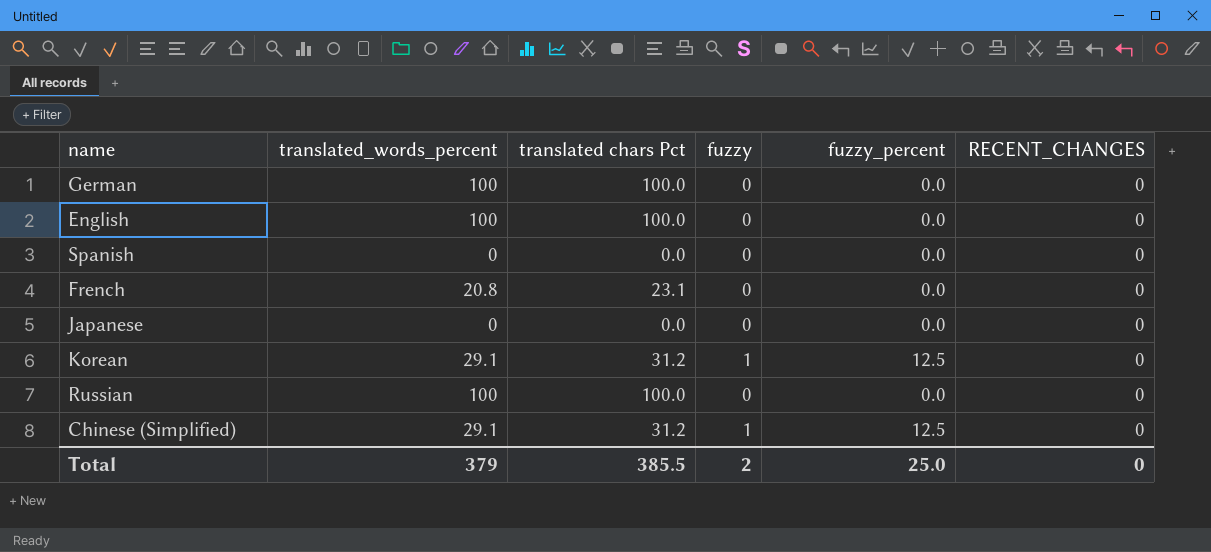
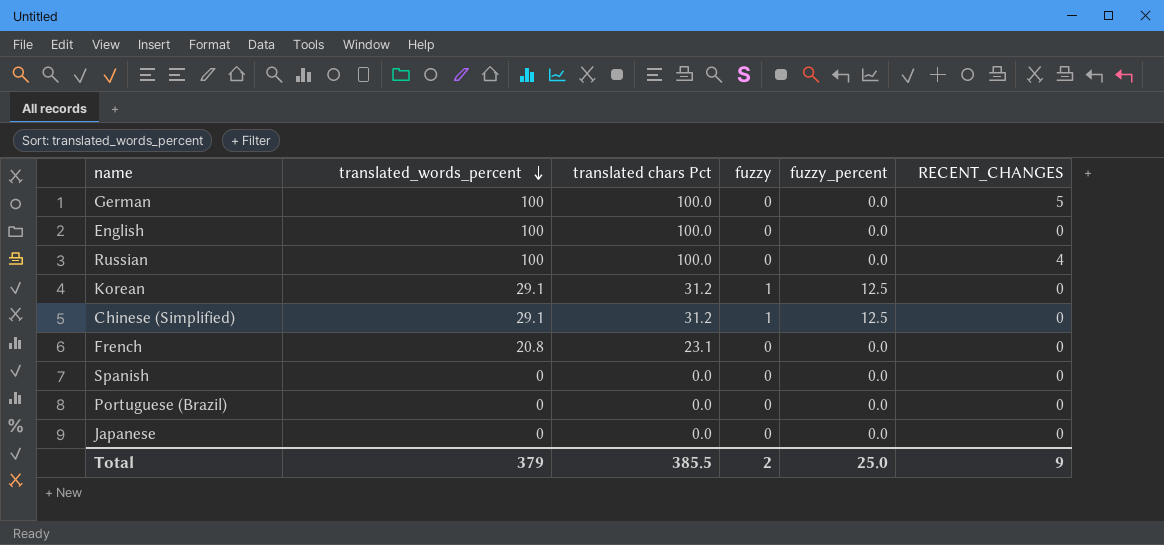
row order: none -> translated_words_percent descending
German | RECENT_CHANGES: 0 -> 5
Russian | RECENT_CHANGES: 0 -> 4
row Portuguese (Brazil): none -> 0 | 0.0 | 0 | 0.0 | 0
Total | RECENT_CHANGES: 0 -> 9

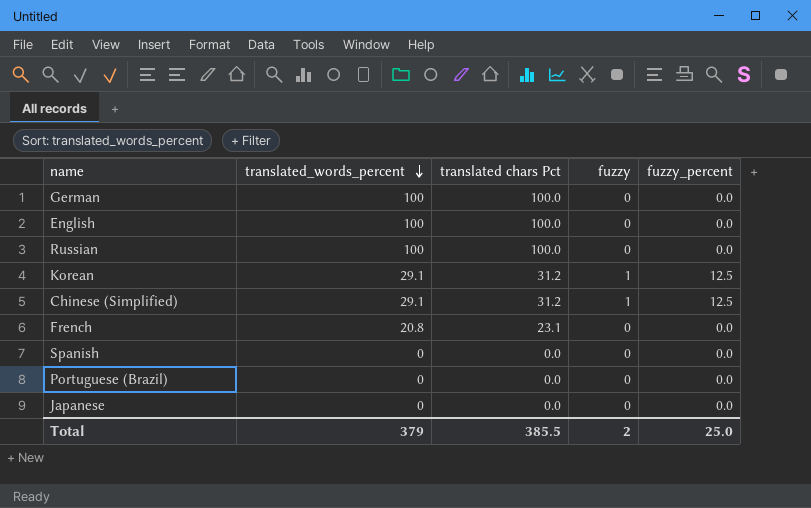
column RECENT_CHANGES | position: 6 -> none

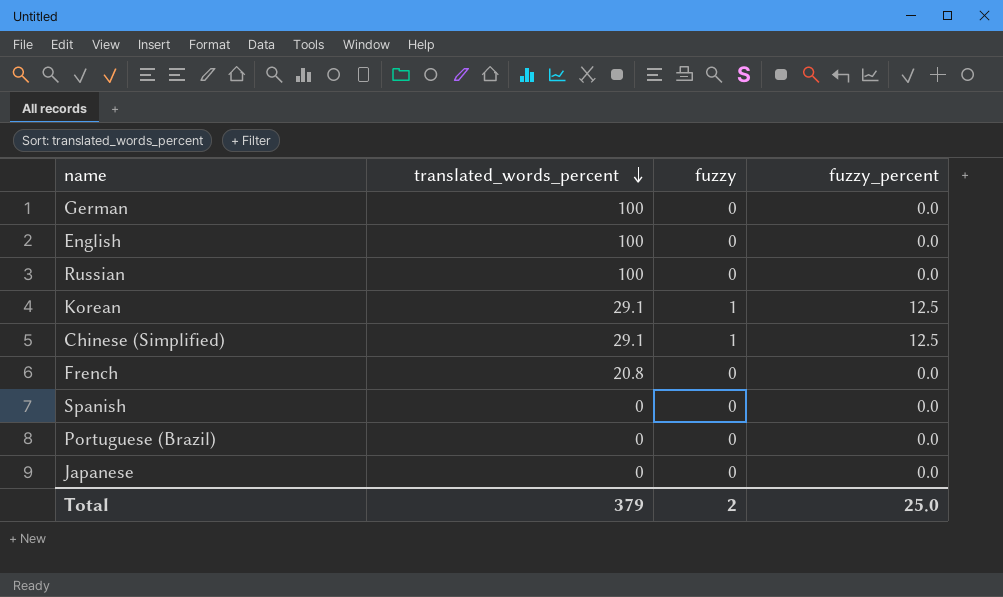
column translated chars Pct | position: 3 -> none

